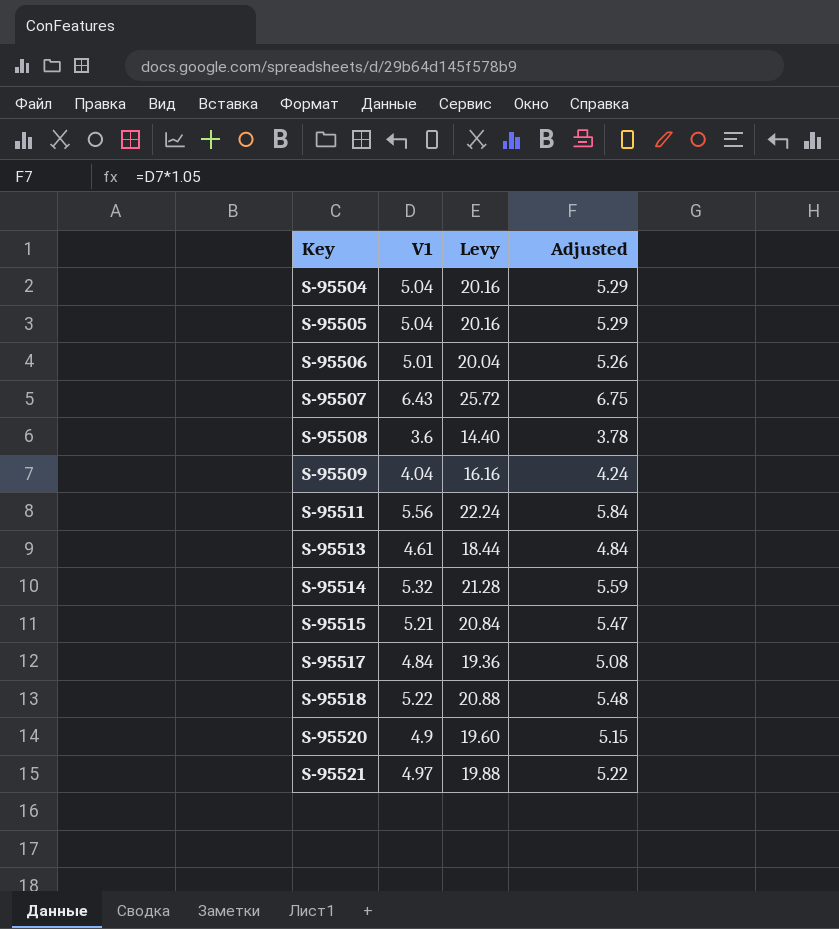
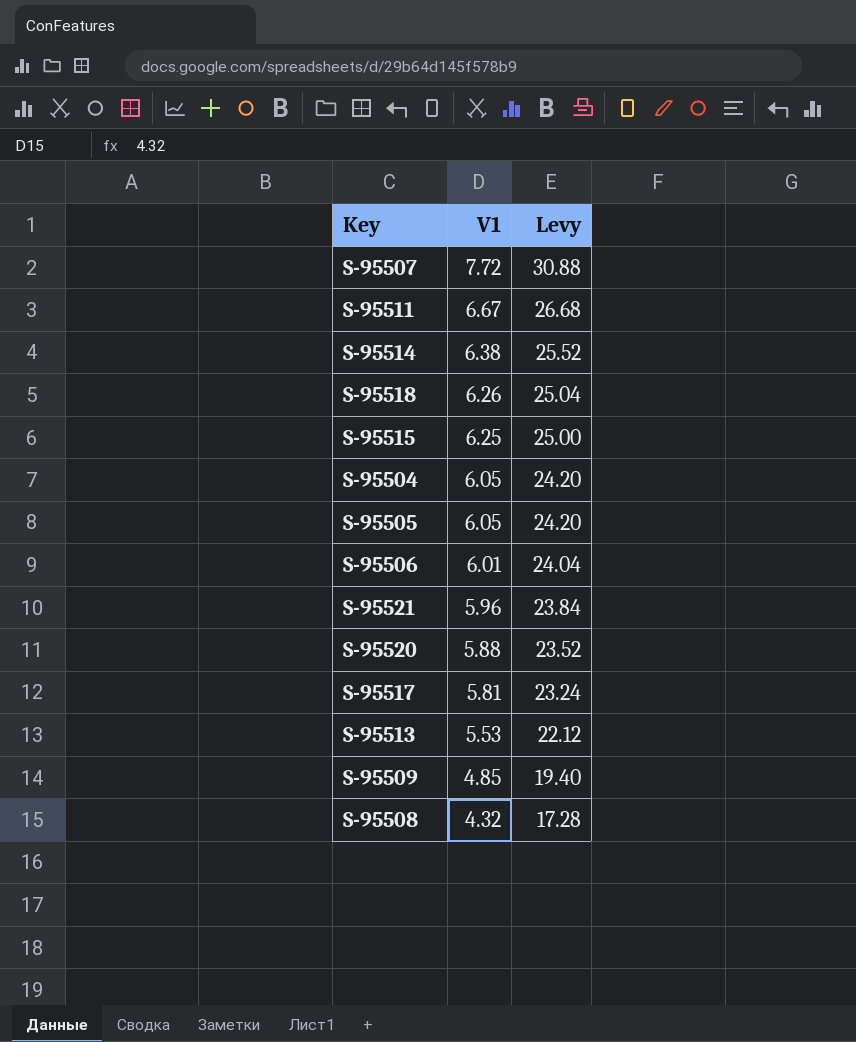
row order: Key ascending -> V1 descending
column Adjusted | formula: [V1] * 1.05 -> none
S-95507 | V1: 6.43 -> 7.72
S-95507 | Levy: 25.72 -> 30.88
S-95511 | V1: 5.56 -> 6.67
S-95511 | Levy: 22.24 -> 26.68
S-95514 | V1: 5.32 -> 6.38
S-95514 | Levy: 21.28 -> 25.52
S-95518 | V1: 5.22 -> 6.26
S-95518 | Levy: 20.88 -> 25.04
S-95515 | V1: 5.21 -> 6.25
S-95515 | Levy: 20.84 -> 25.00
S-95504 | V1: 5.04 -> 6.05
S-95504 | Levy: 20.16 -> 24.20
S-95505 | V1: 5.04 -> 6.05
S-95505 | Levy: 20.16 -> 24.20
S-95506 | V1: 5.01 -> 6.01
S-95506 | Levy: 20.04 -> 24.04
S-95521 | V1: 4.97 -> 5.96
S-95521 | Levy: 19.88 -> 23.84
S-95520 | V1: 4.9 -> 5.88
S-95520 | Levy: 19.60 -> 23.52
S-95517 | V1: 4.84 -> 5.81
S-95517 | Levy: 19.36 -> 23.24
S-95513 | V1: 4.61 -> 5.53
S-95513 | Levy: 18.44 -> 22.12
S-95509 | V1: 4.04 -> 4.85
S-95509 | Levy: 16.16 -> 19.40
S-95508 | V1: 3.6 -> 4.32
S-95508 | Levy: 14.40 -> 17.28

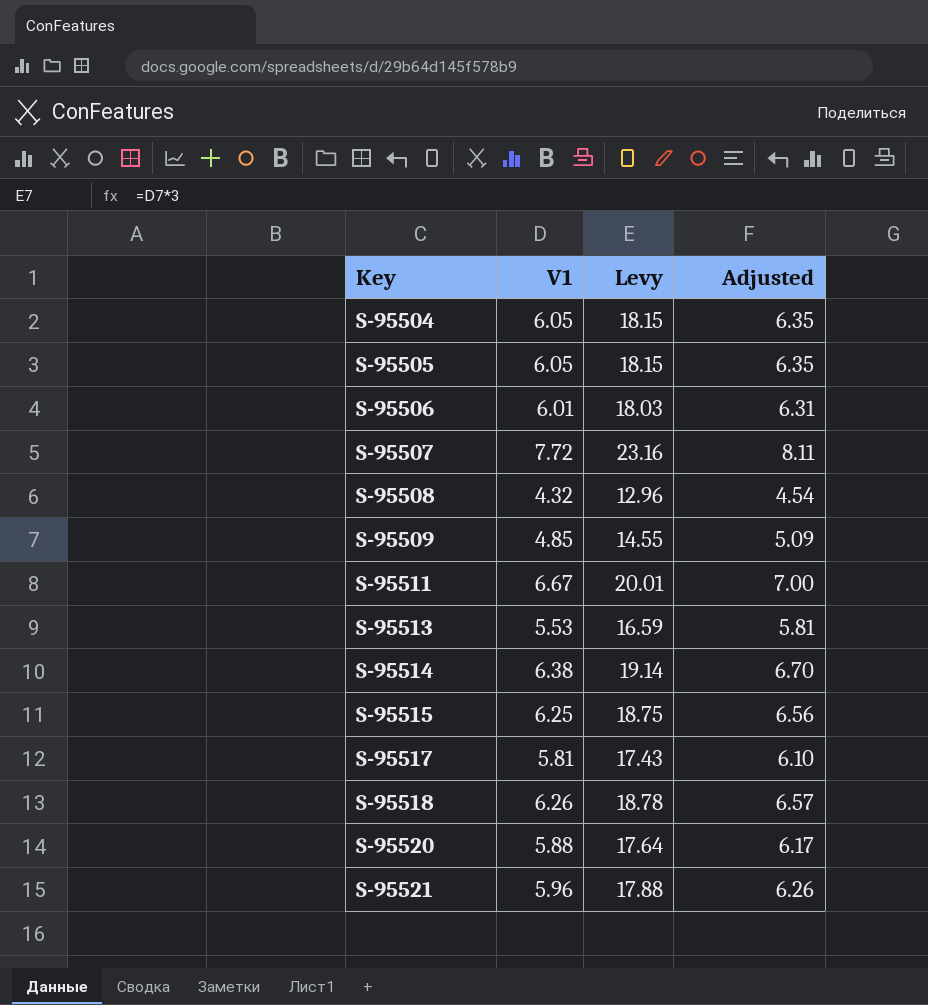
row order: V1 descending -> Key ascending
column Levy | formula: [V1] * 4 -> [V1] * 3
column Adjusted | formula: none -> [V1] * 1.05

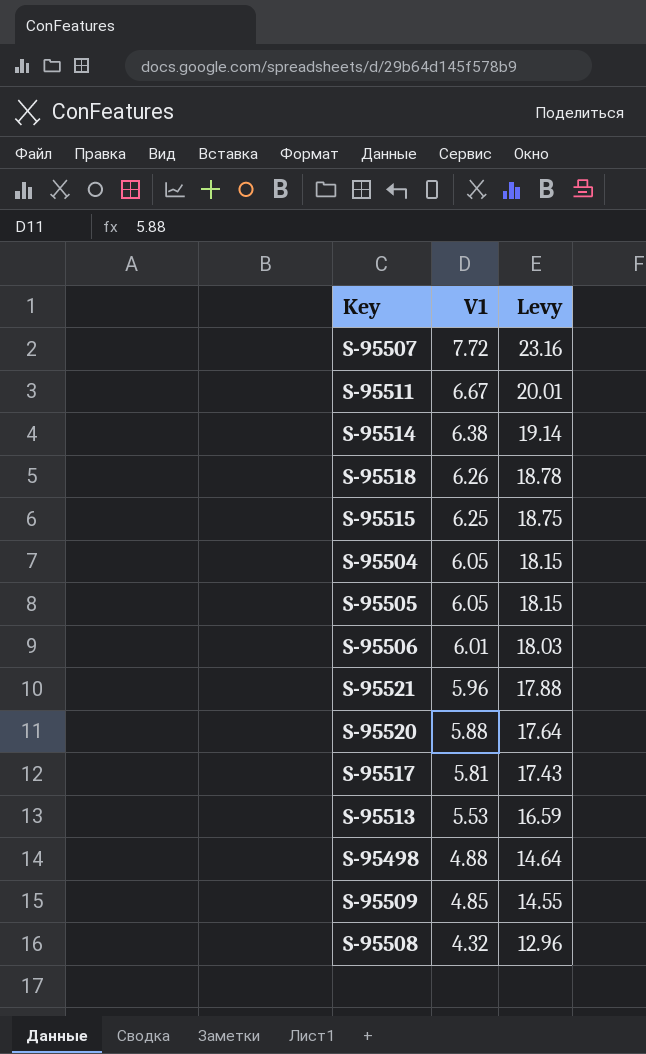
row order: Key ascending -> V1 descending
column Adjusted | formula: [V1] * 1.05 -> none
row S-95498: none -> 4.88 | 14.64

